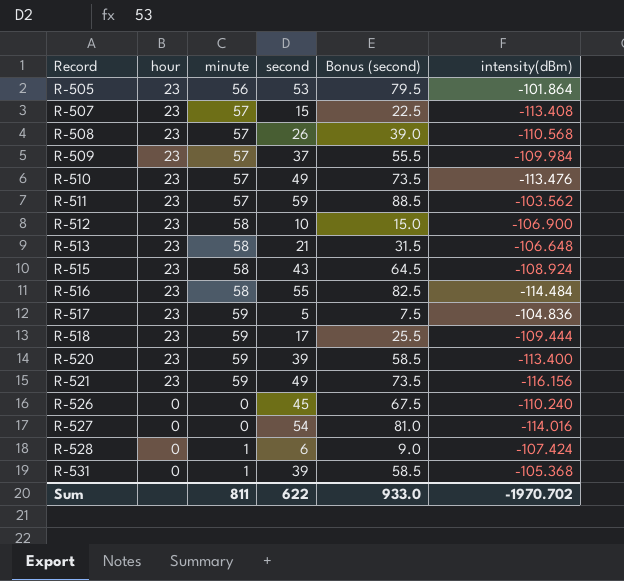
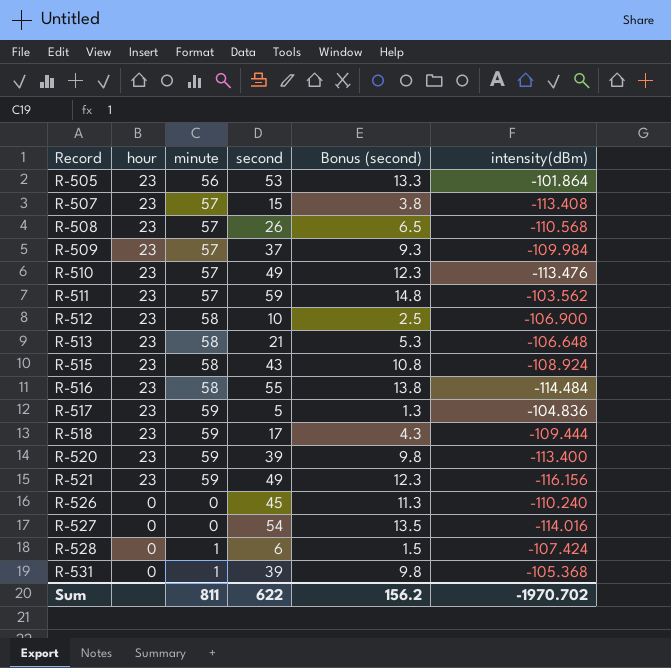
column Bonus (second) | formula: [second] * 1.5 -> [second] * 0.25
Sum | Bonus (second): 933.0 -> 156.2

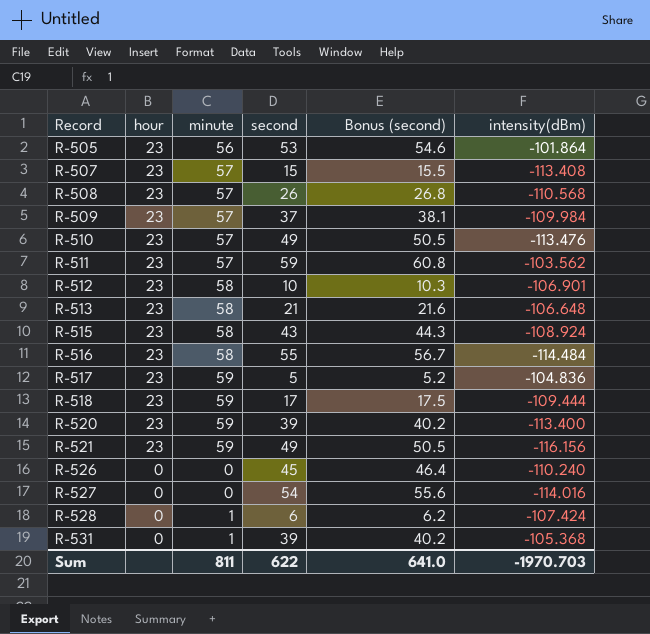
column Bonus (second) | formula: [second] * 0.25 -> [second] * 1.03
R-512 | intensity(dBm): -106.900 -> -106.901
Sum | Bonus (second): 156.2 -> 641.0
Sum | intensity(dBm): -1970.702 -> -1970.703

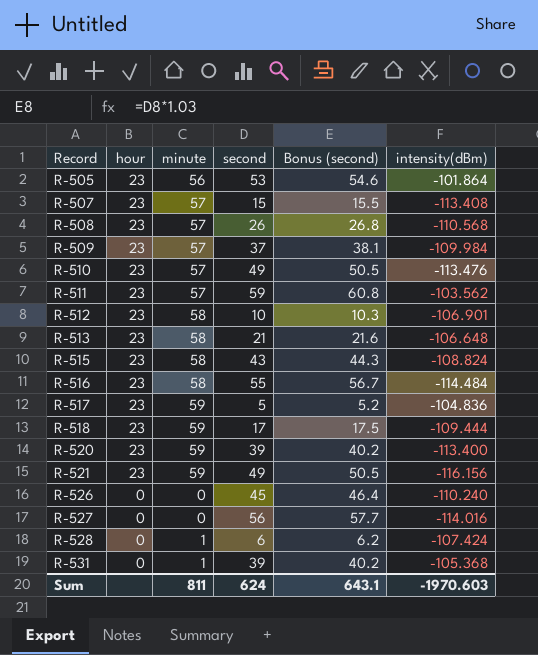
R-515 | intensity(dBm): -108.924 -> -108.824
R-527 | second: 54 -> 56
R-527 | Bonus (second): 55.6 -> 57.7
Sum | second: 622 -> 624
Sum | Bonus (second): 641.0 -> 643.1
Sum | intensity(dBm): -1970.703 -> -1970.603

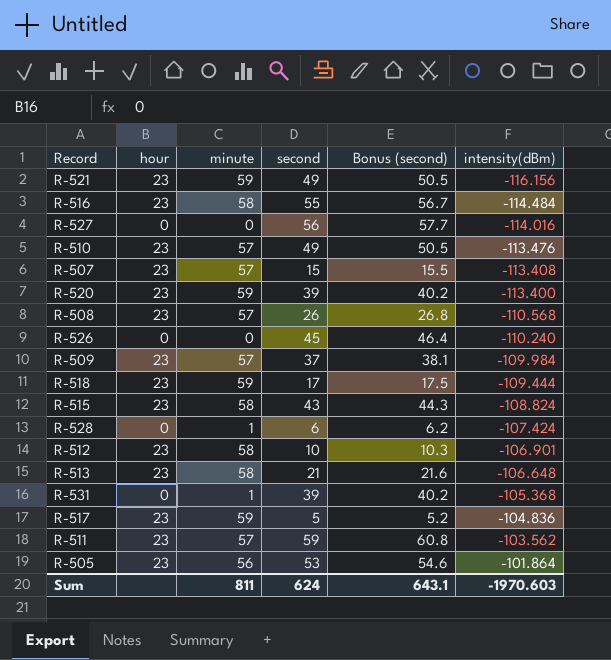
row order: Record ascending -> intensity(dBm) ascending

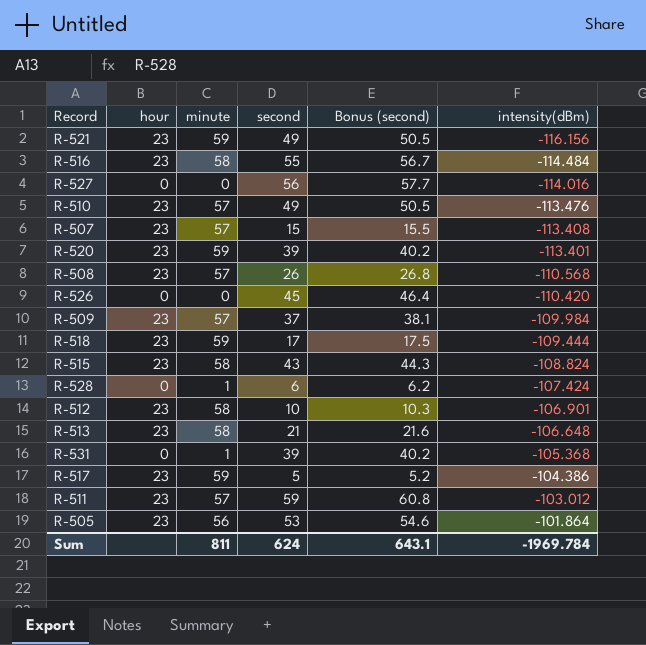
R-520 | intensity(dBm): -113.400 -> -113.401
R-526 | intensity(dBm): -110.240 -> -110.420
R-517 | intensity(dBm): -104.836 -> -104.386
R-511 | intensity(dBm): -103.562 -> -103.012
Sum | intensity(dBm): -1970.603 -> -1969.784

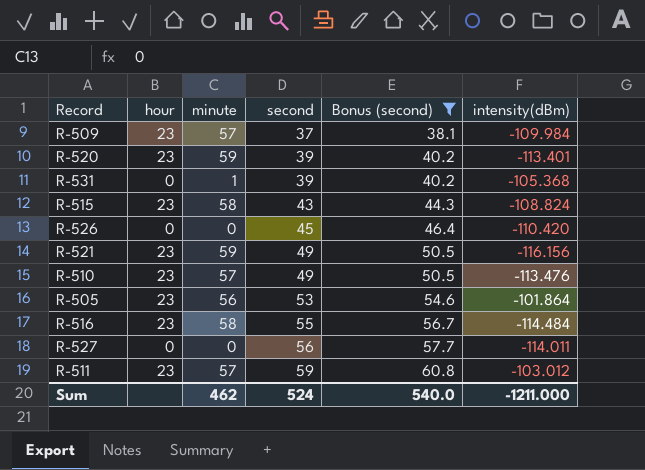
filter: none -> Bonus (second) >= 38.1
row order: intensity(dBm) ascending -> second ascending
R-527 | intensity(dBm): -114.016 -> -114.011
Sum | minute: 811 -> 462
Sum | second: 624 -> 524
Sum | Bonus (second): 643.1 -> 540.0
Sum | intensity(dBm): -1969.784 -> -1211.000

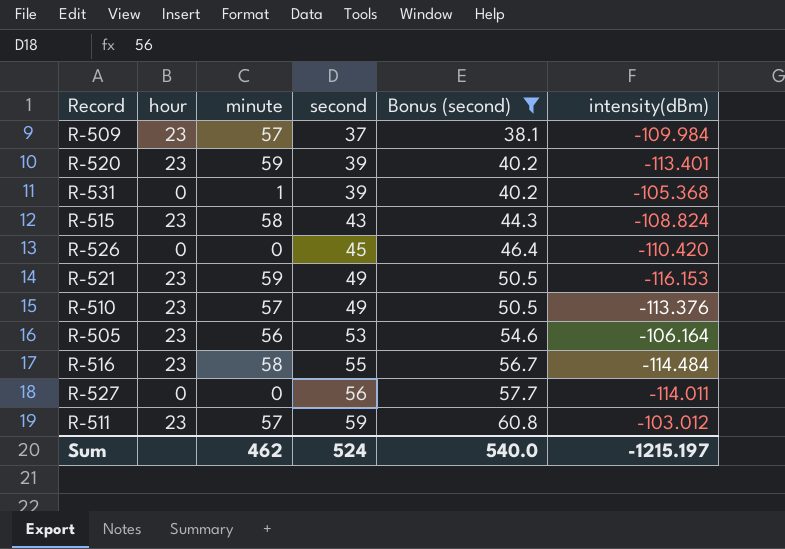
R-521 | intensity(dBm): -116.156 -> -116.153
R-510 | intensity(dBm): -113.476 -> -113.376
R-505 | intensity(dBm): -101.864 -> -106.164
Sum | intensity(dBm): -1211.000 -> -1215.197

